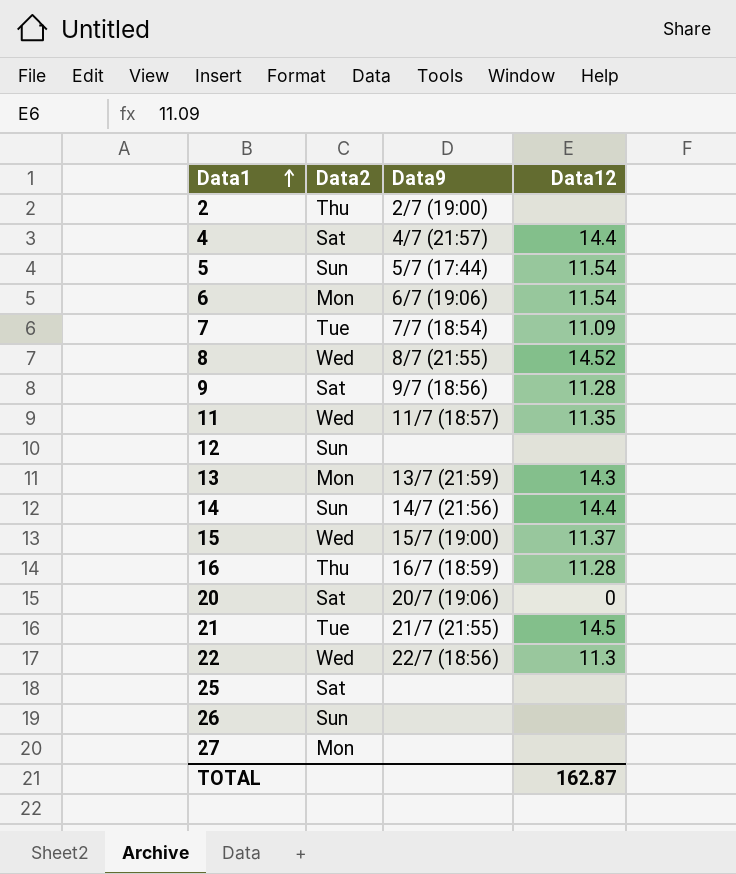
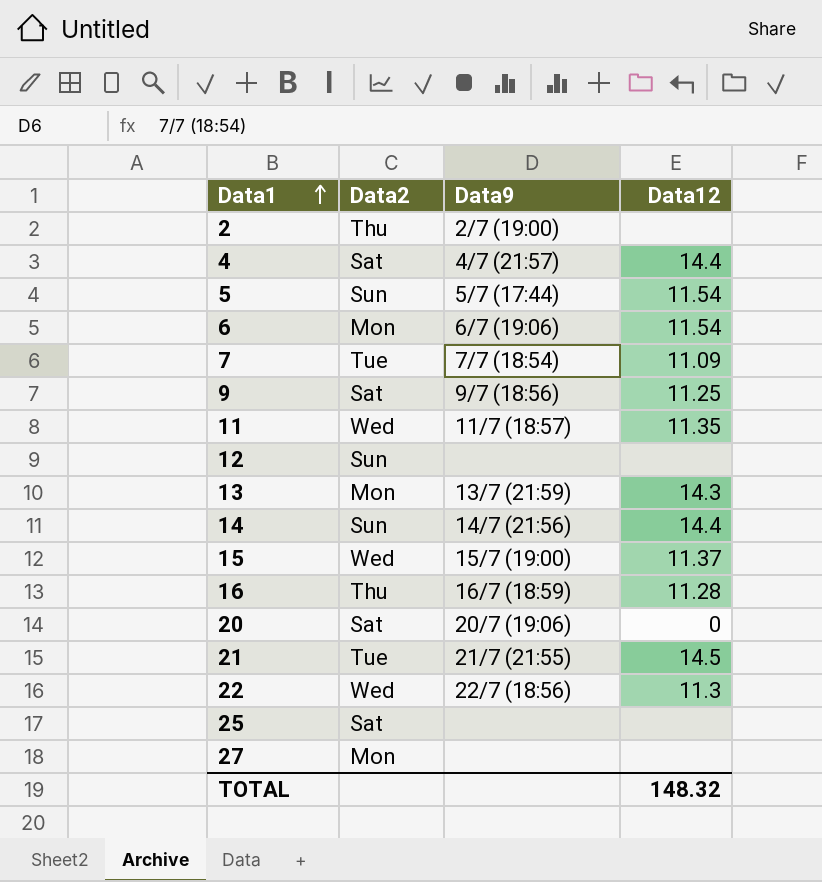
row 8: Wed | 8/7 (21:55) | 14.52 -> none
row 26: Sun | none | none -> none
9 | Data12: 11.28 -> 11.25
TOTAL | Data12: 162.87 -> 148.32

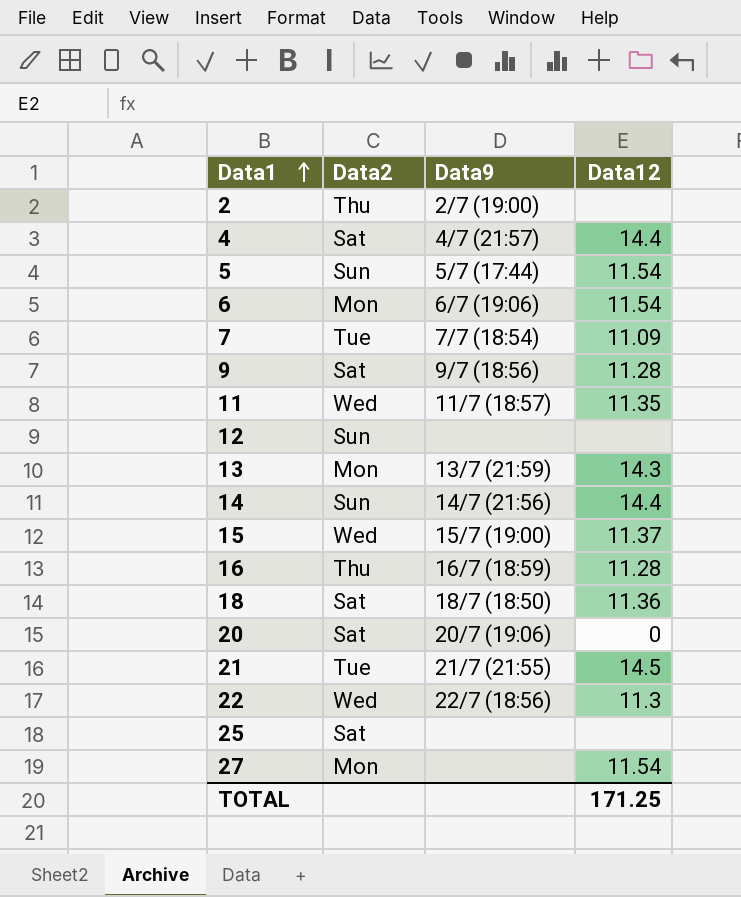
9 | Data12: 11.25 -> 11.28
row 18: none -> Sat | 18/7 (18:50) | 11.36
27 | Data12: none -> 11.54
TOTAL | Data12: 148.32 -> 171.25

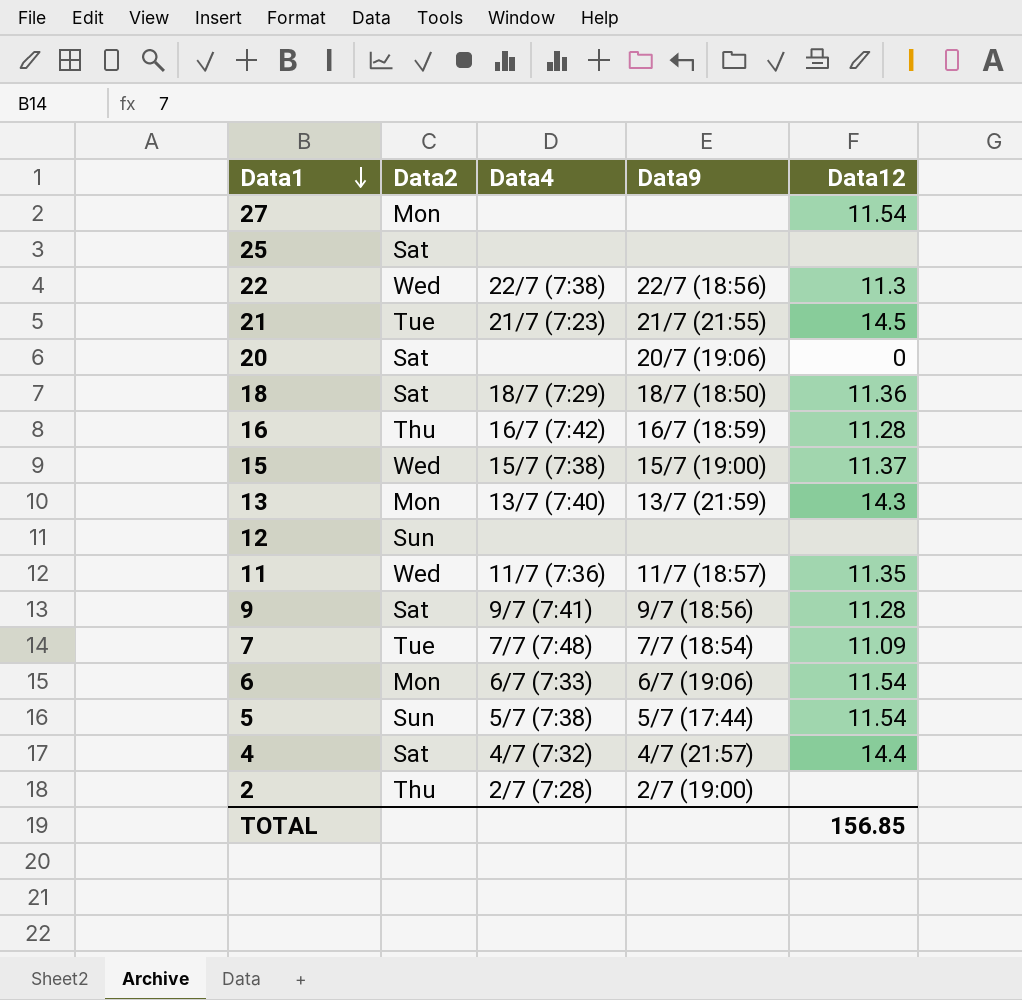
row order: Data1 ascending -> Data1 descending
column Data4 | position: none -> 3
row 14: Sun | 14/7 (21:56) | 14.4 -> none
TOTAL | Data12: 171.25 -> 156.85

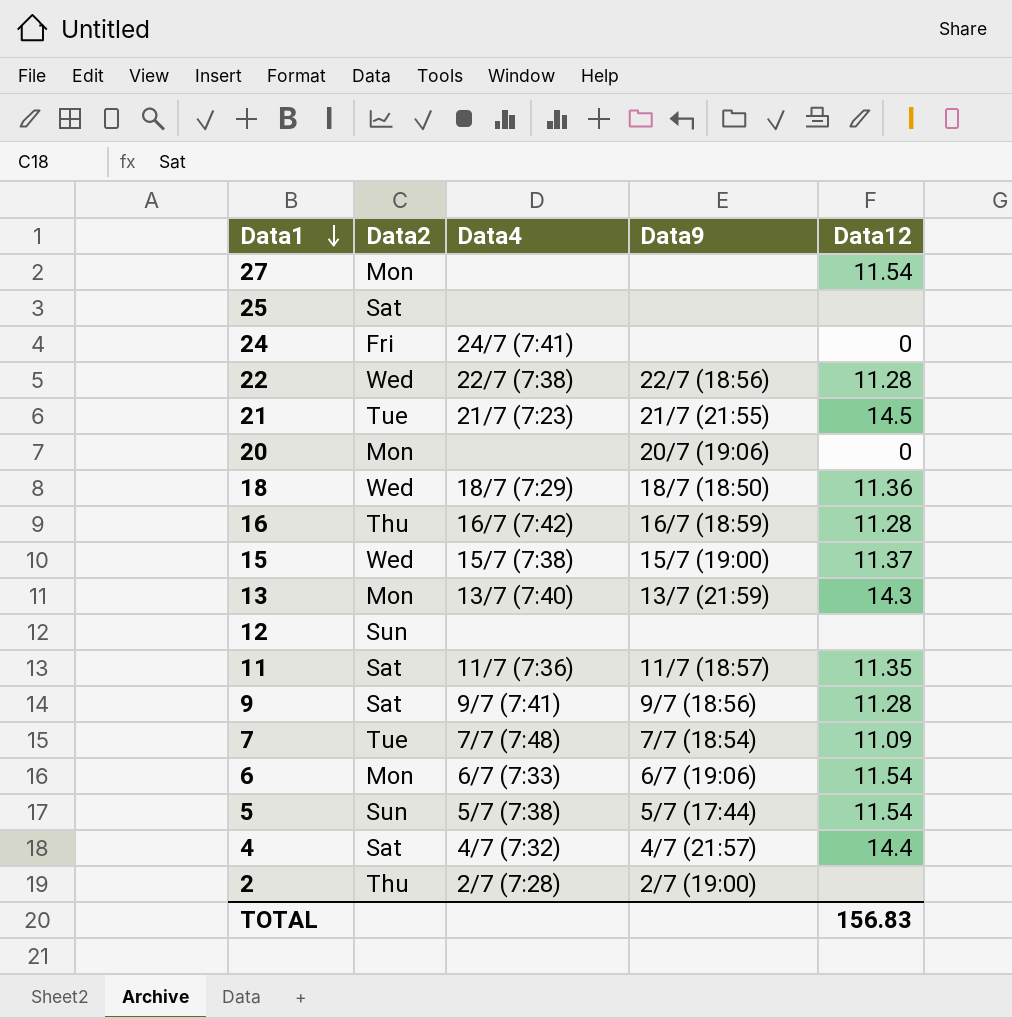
row 24: none -> Fri | 24/7 (7:41) | none | 0
22 | Data12: 11.3 -> 11.28
20 | Data2: Sat -> Mon
18 | Data2: Sat -> Wed
11 | Data2: Wed -> Sat
TOTAL | Data12: 156.85 -> 156.83

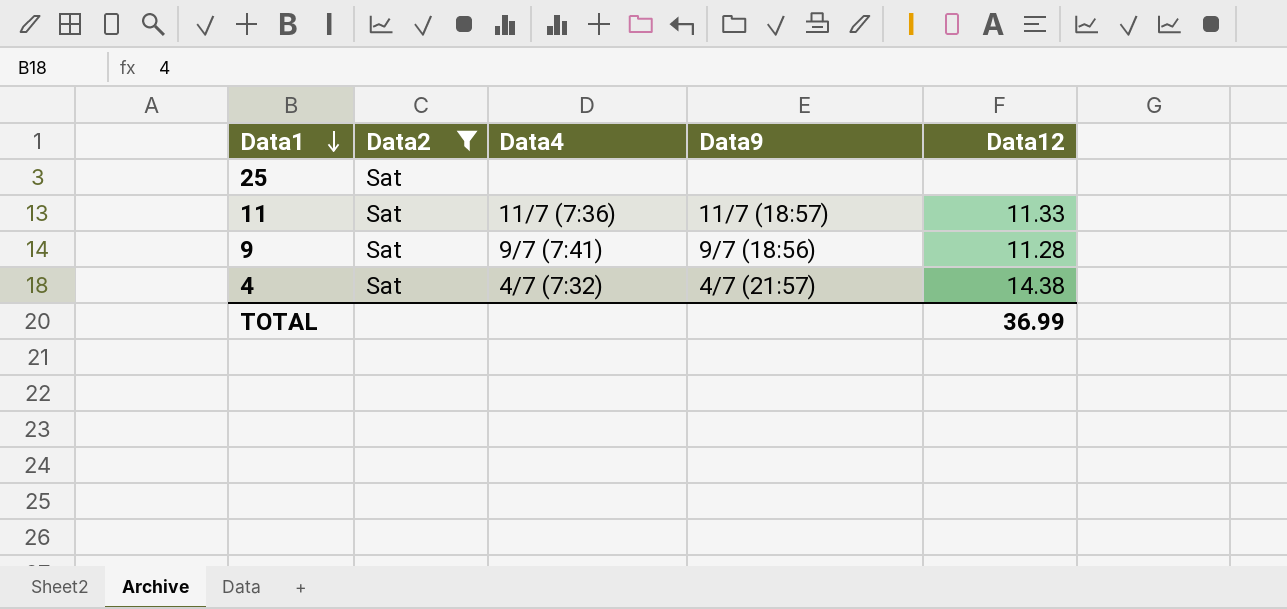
filter: none -> Data2 = Sat
11 | Data12: 11.35 -> 11.33
4 | Data12: 14.4 -> 14.38
TOTAL | Data12: 156.83 -> 36.99

